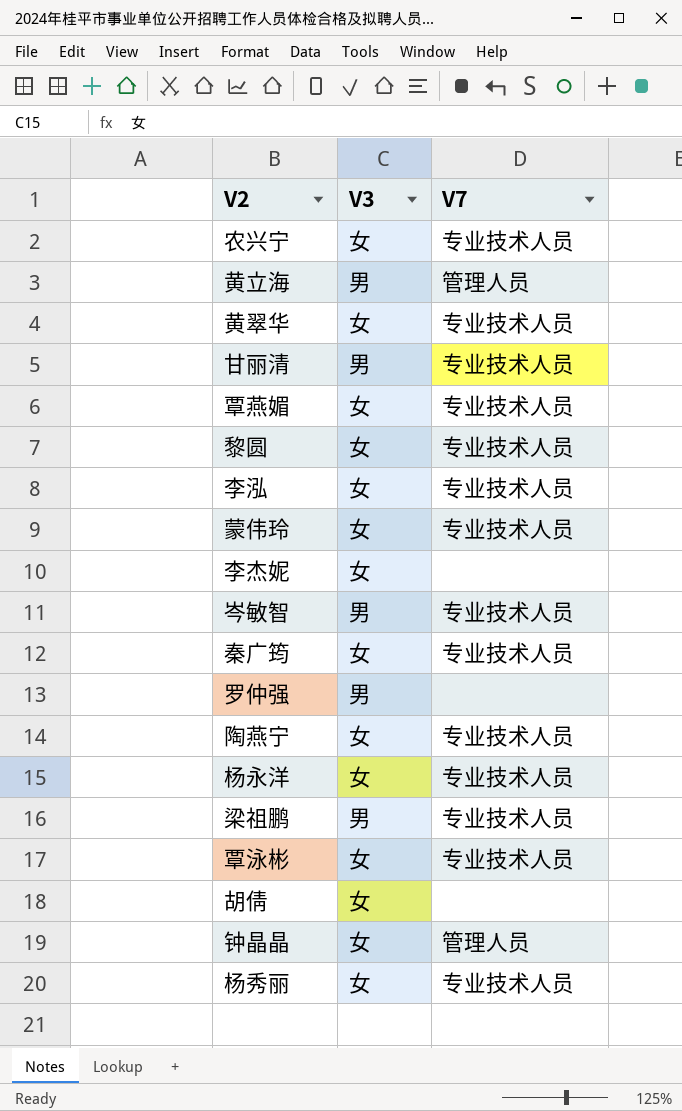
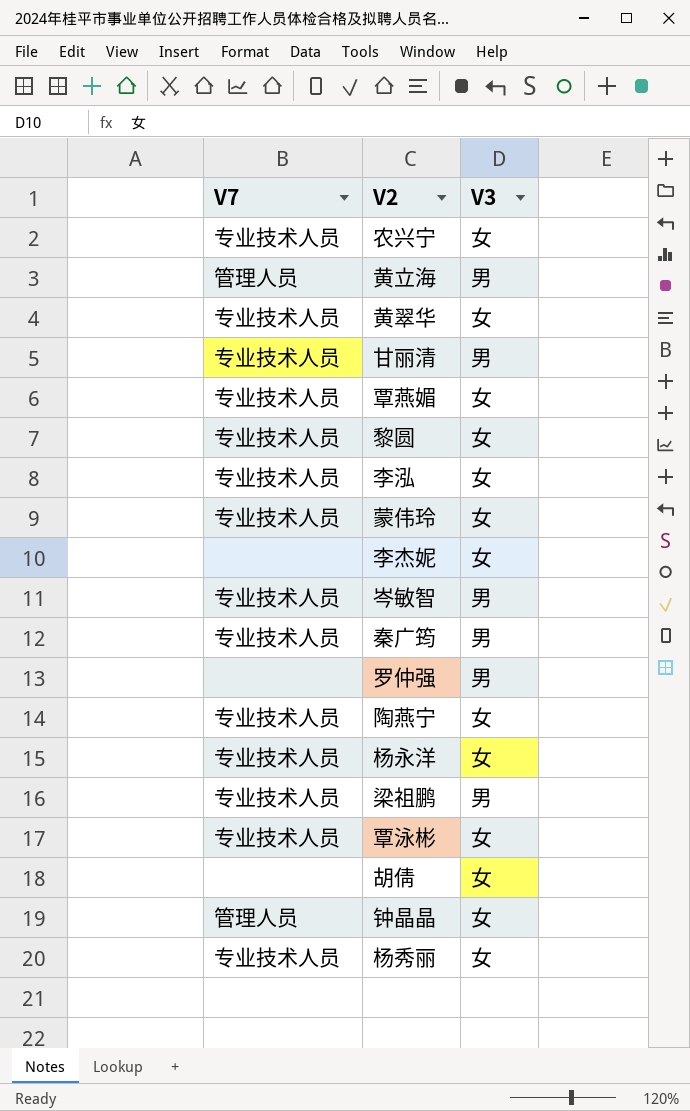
column V7 | position: 3 -> 1
秦广筠 | V3: 女 -> 男

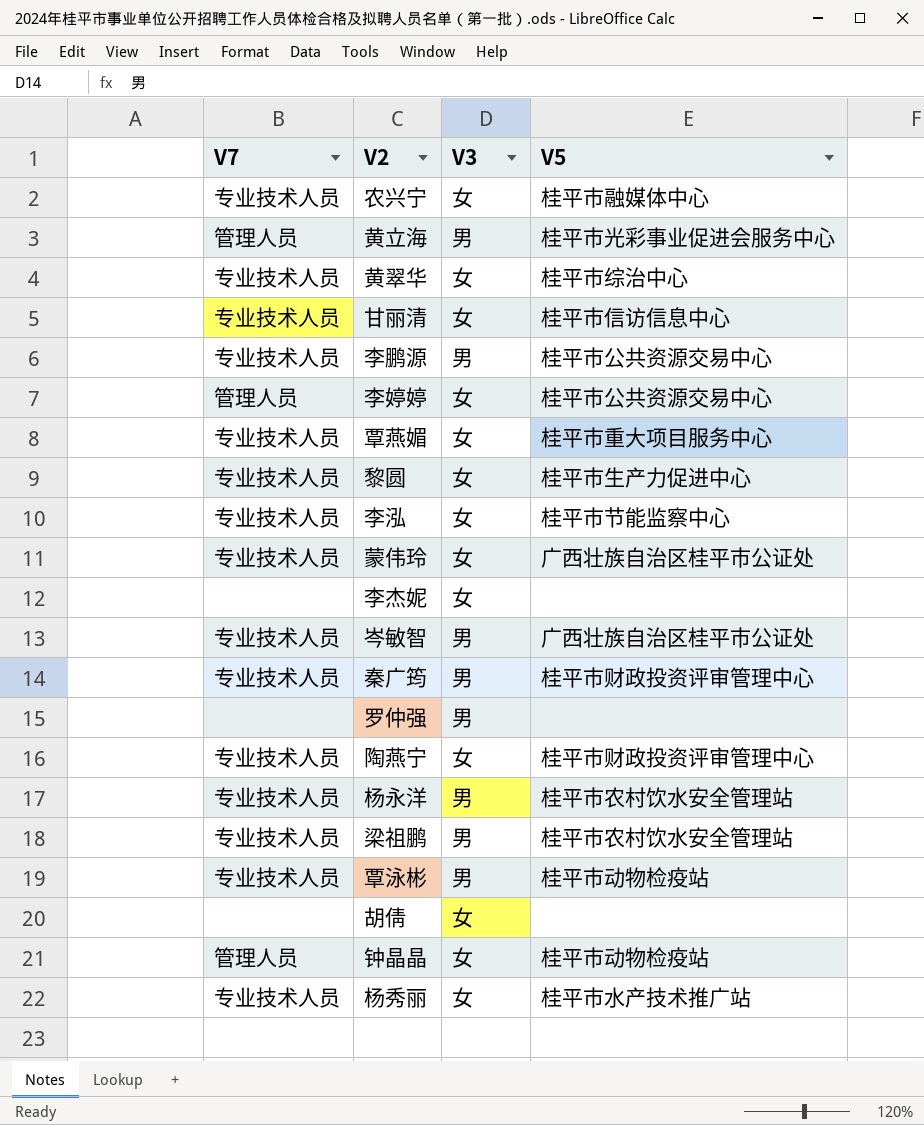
column V5 | position: none -> 4
甘丽清 | V3: 男 -> 女
row 李鹏源: none -> 专业技术人员 | 男 | 桂平市公共资源交易中心
row 李婷婷: none -> 管理人员 | 女 | 桂平市公共资源交易中心
杨永洋 | V3: 女 -> 男
覃泳彬 | V3: 女 -> 男

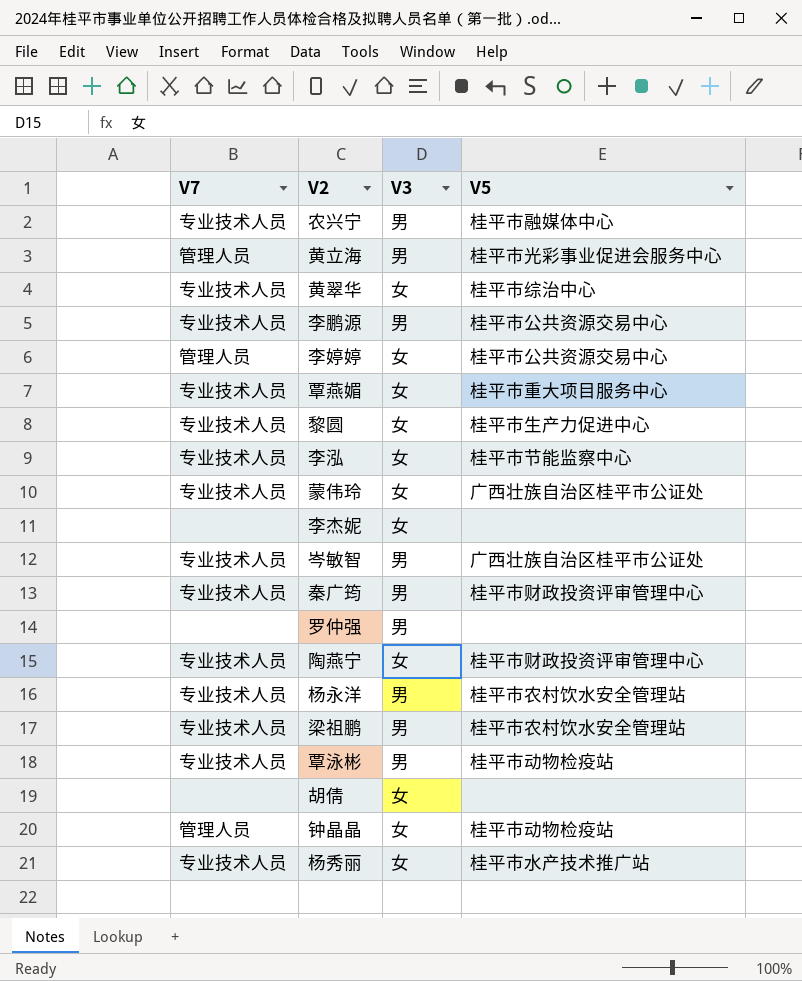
row 甘丽清: 专业技术人员 | 女 | 桂平市信访信息中心 -> none
农兴宁 | V3: 女 -> 男

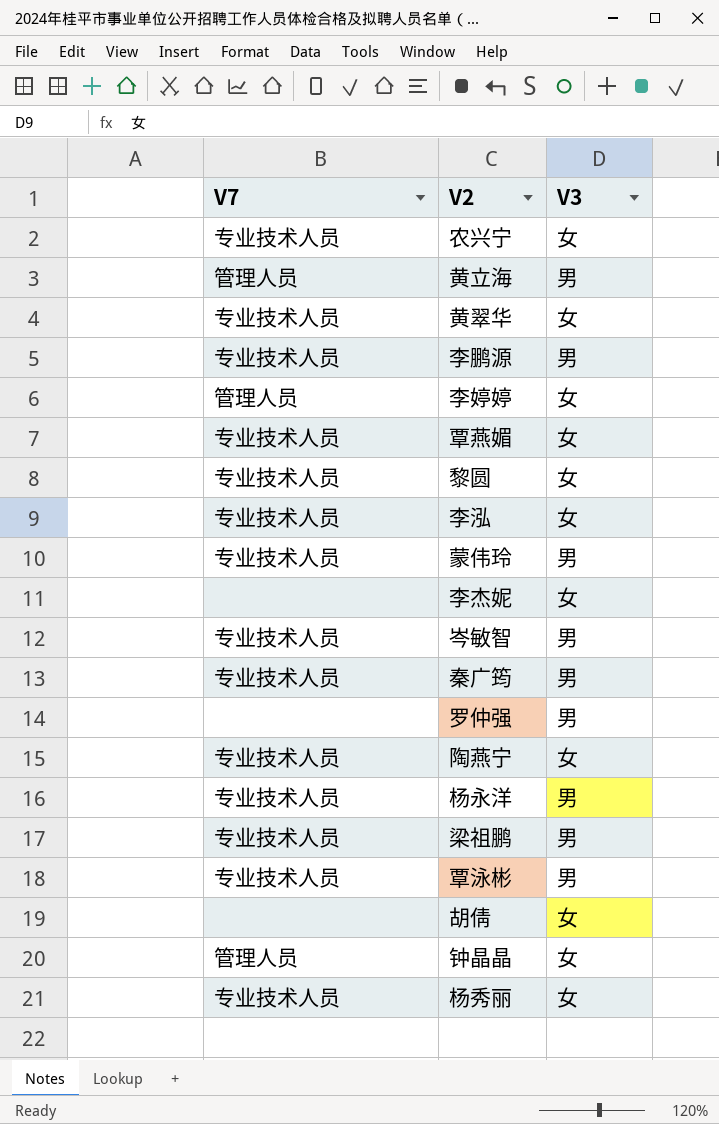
column V5 | position: 4 -> none
农兴宁 | V3: 男 -> 女
蒙伟玲 | V3: 女 -> 男

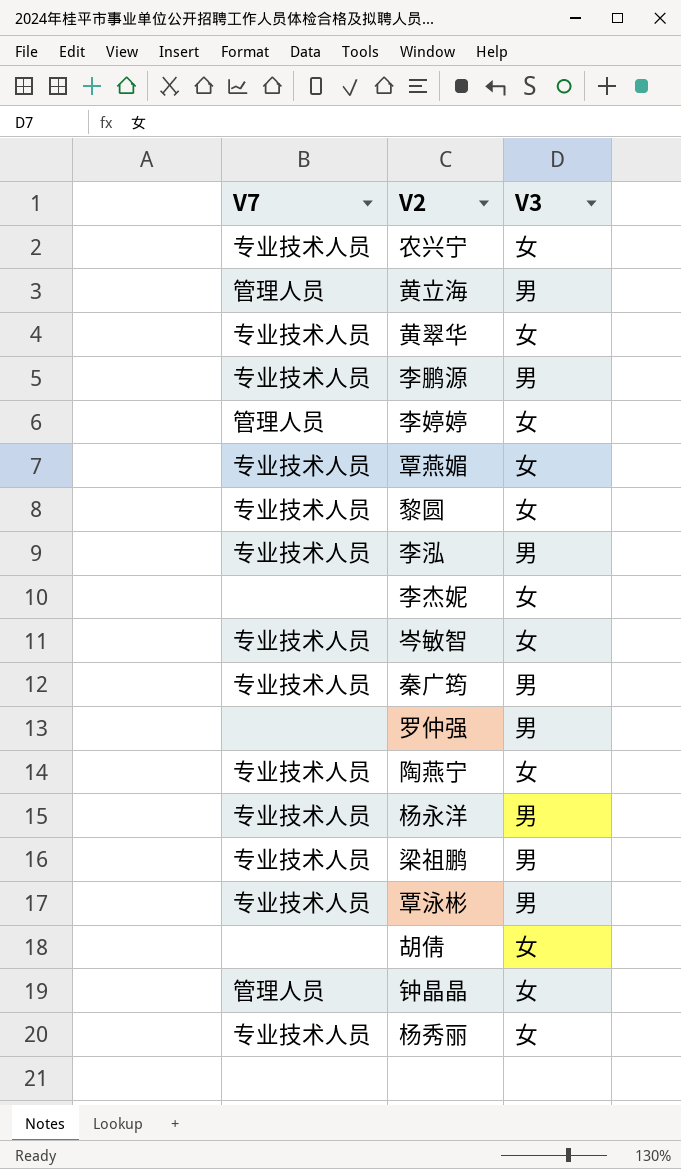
row 蒙伟玲: 专业技术人员 | 男 -> none
李泓 | V3: 女 -> 男
岑敏智 | V3: 男 -> 女

